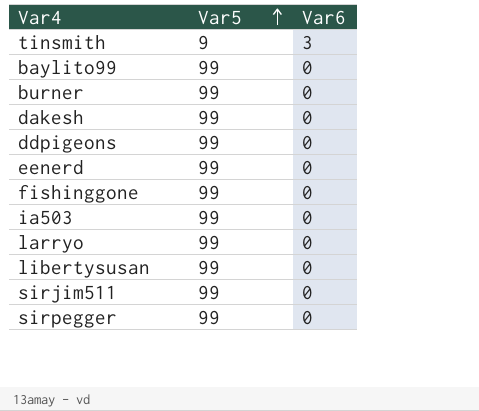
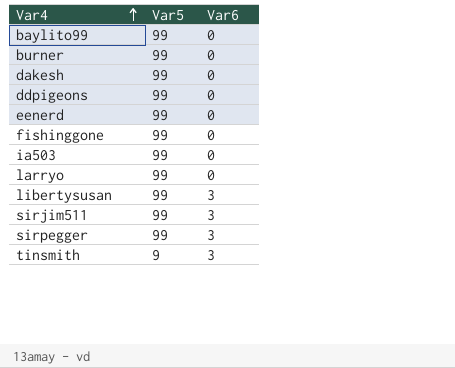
row order: Var5 ascending -> Var4 ascending
libertysusan | Var6: 0 -> 3
sirjim511 | Var6: 0 -> 3
sirpegger | Var6: 0 -> 3

